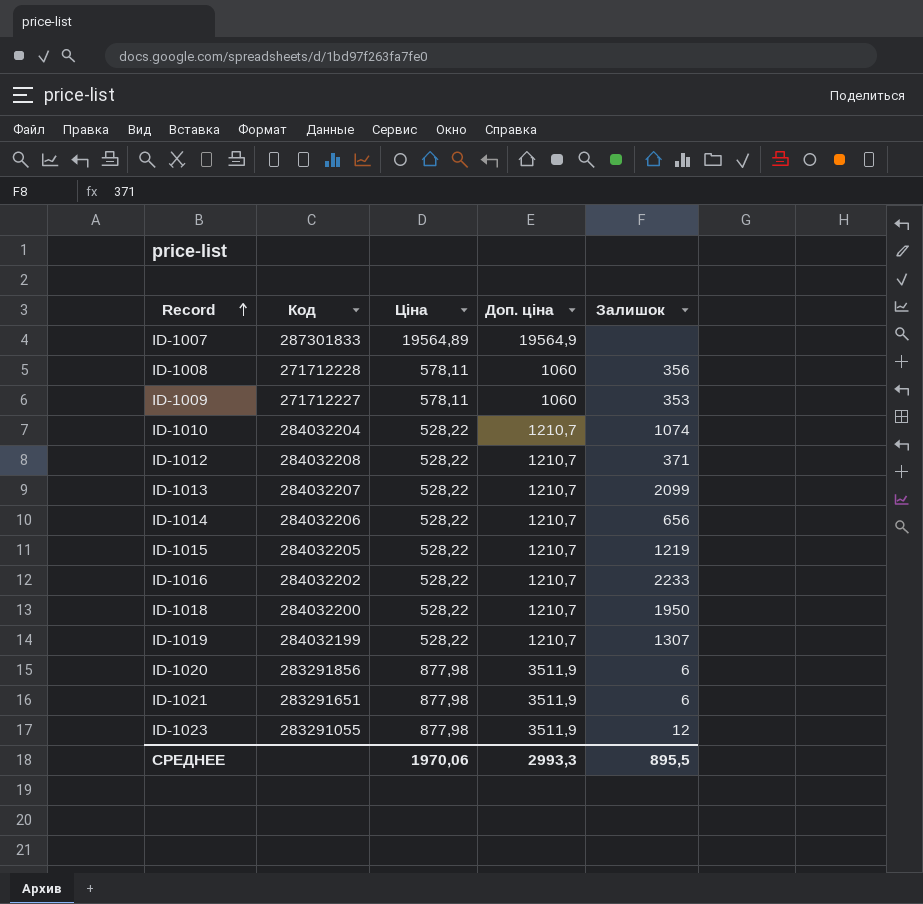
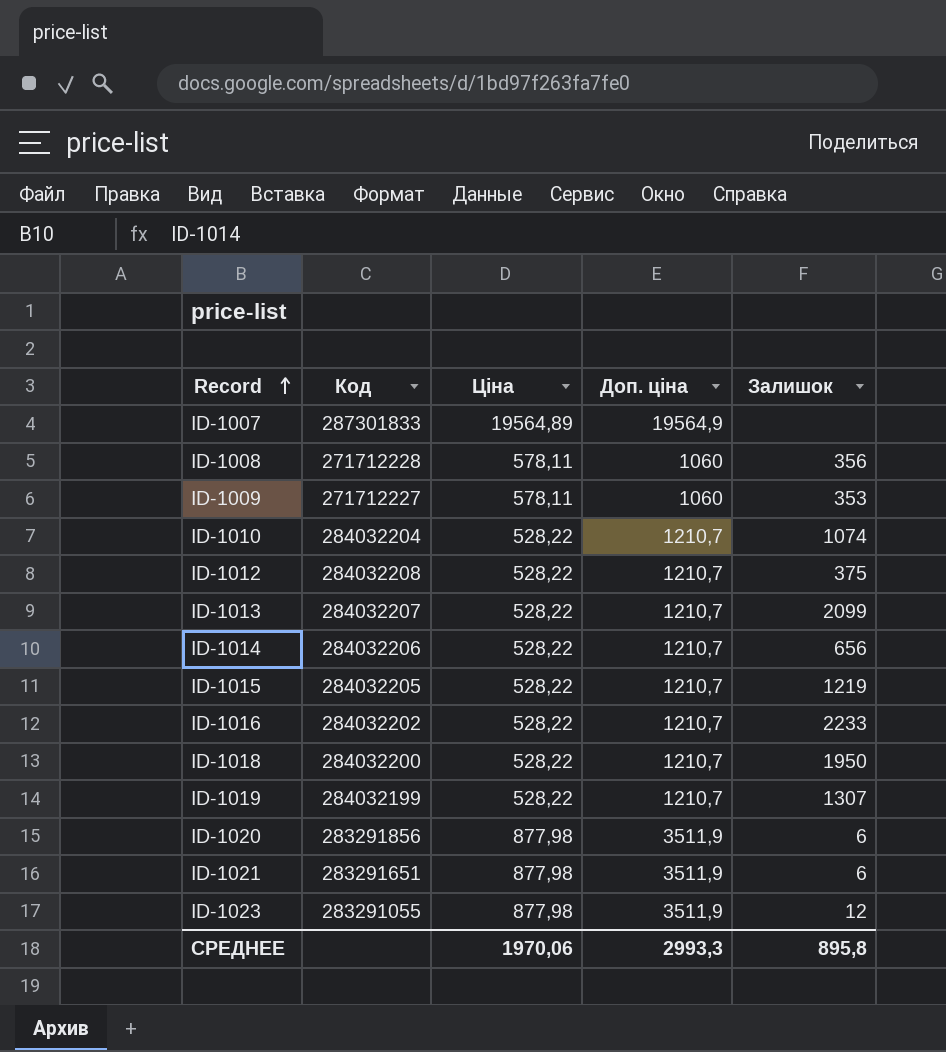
ID-1012 | Залишок: 371 -> 375
СРЕДНЕЕ | Залишок: 895,5 -> 895,8

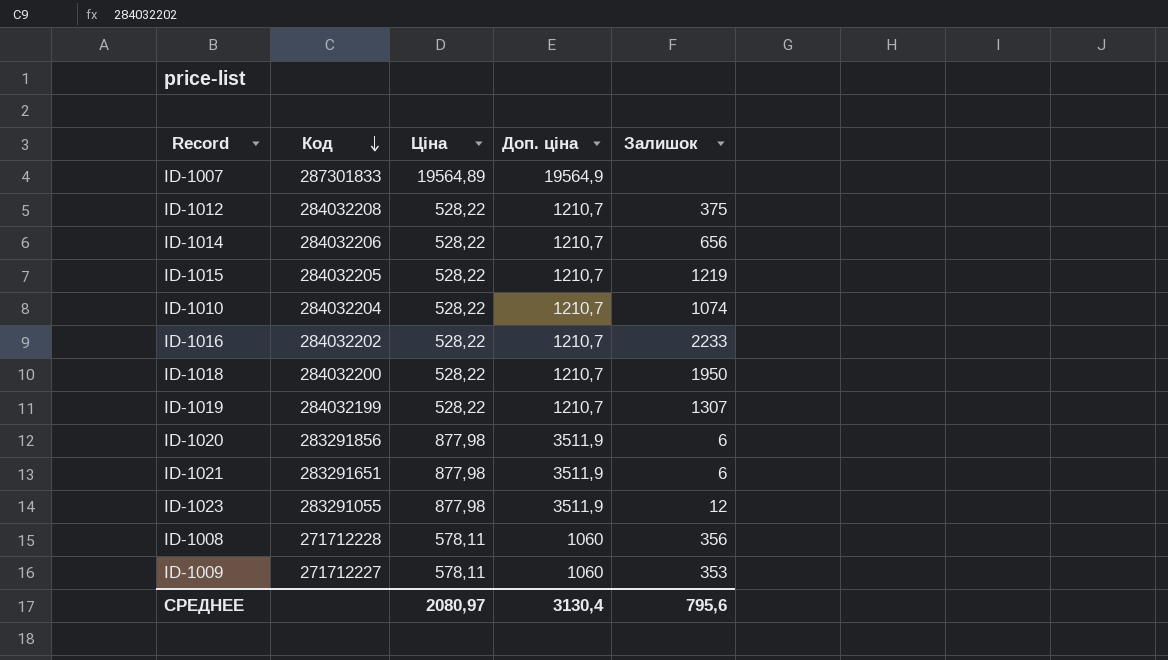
row order: Record ascending -> Код descending
row ID-1013: 284032207 | 528,22 | 1210,7 | 2099 -> none
СРЕДНЕЕ | Ціна: 1970,06 -> 2080,97
СРЕДНЕЕ | Доп. ціна: 2993,3 -> 3130,4
СРЕДНЕЕ | Залишок: 895,8 -> 795,6

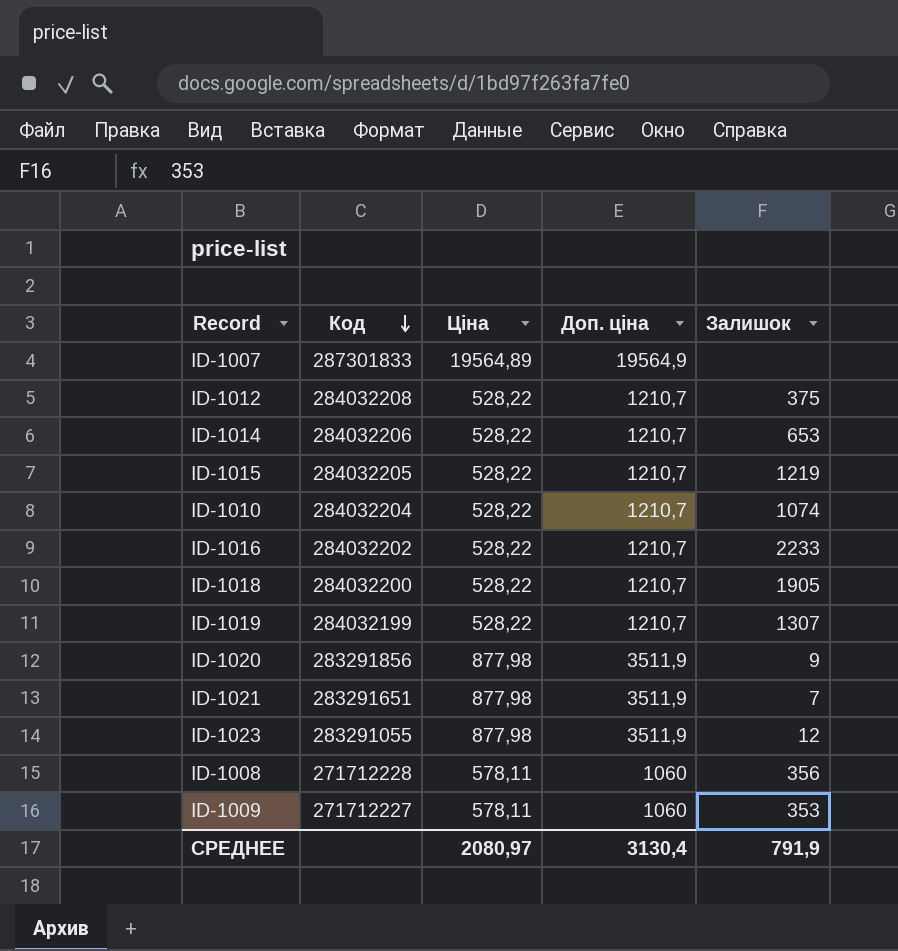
ID-1014 | Залишок: 656 -> 653
ID-1018 | Залишок: 1950 -> 1905
ID-1020 | Залишок: 6 -> 9
ID-1021 | Залишок: 6 -> 7
СРЕДНЕЕ | Залишок: 795,6 -> 791,9

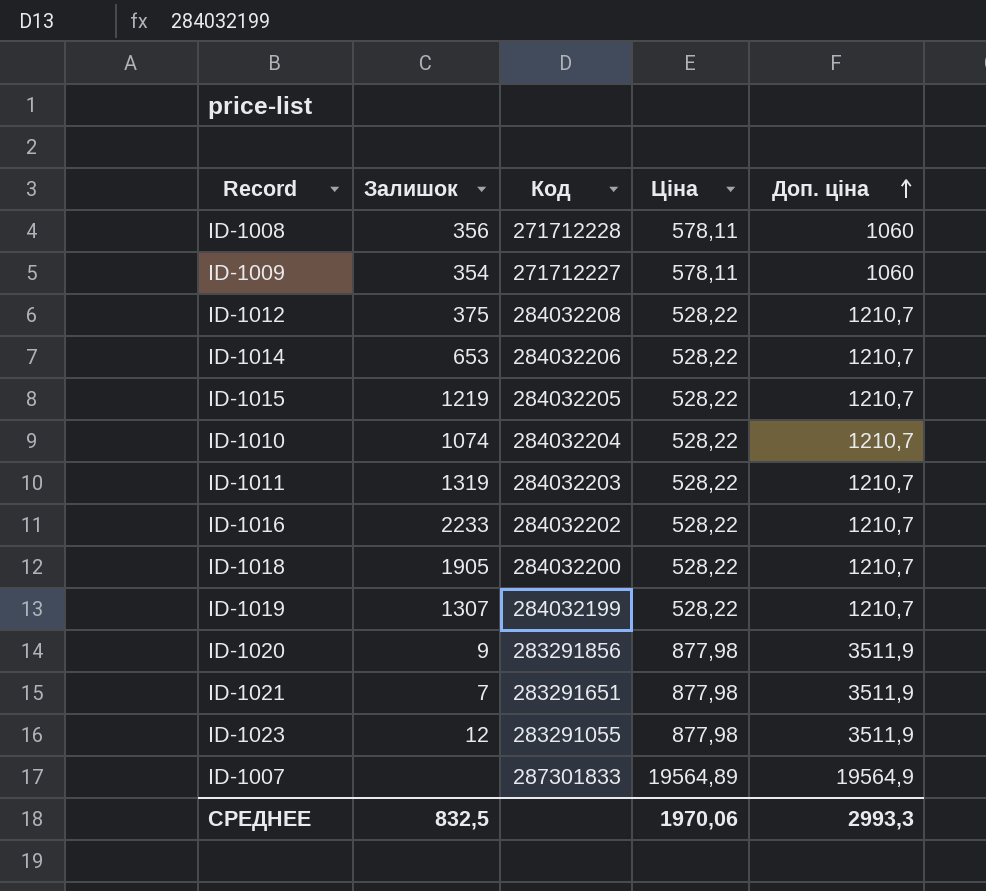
row order: Код descending -> Доп. ціна ascending
column Залишок | position: 5 -> 2
ID-1009 | Залишок: 353 -> 354
row ID-1011: none -> 1319 | 284032203 | 528,22 | 1210,7
СРЕДНЕЕ | Залишок: 791,9 -> 832,5
СРЕДНЕЕ | Ціна: 2080,97 -> 1970,06
СРЕДНЕЕ | Доп. ціна: 3130,4 -> 2993,3

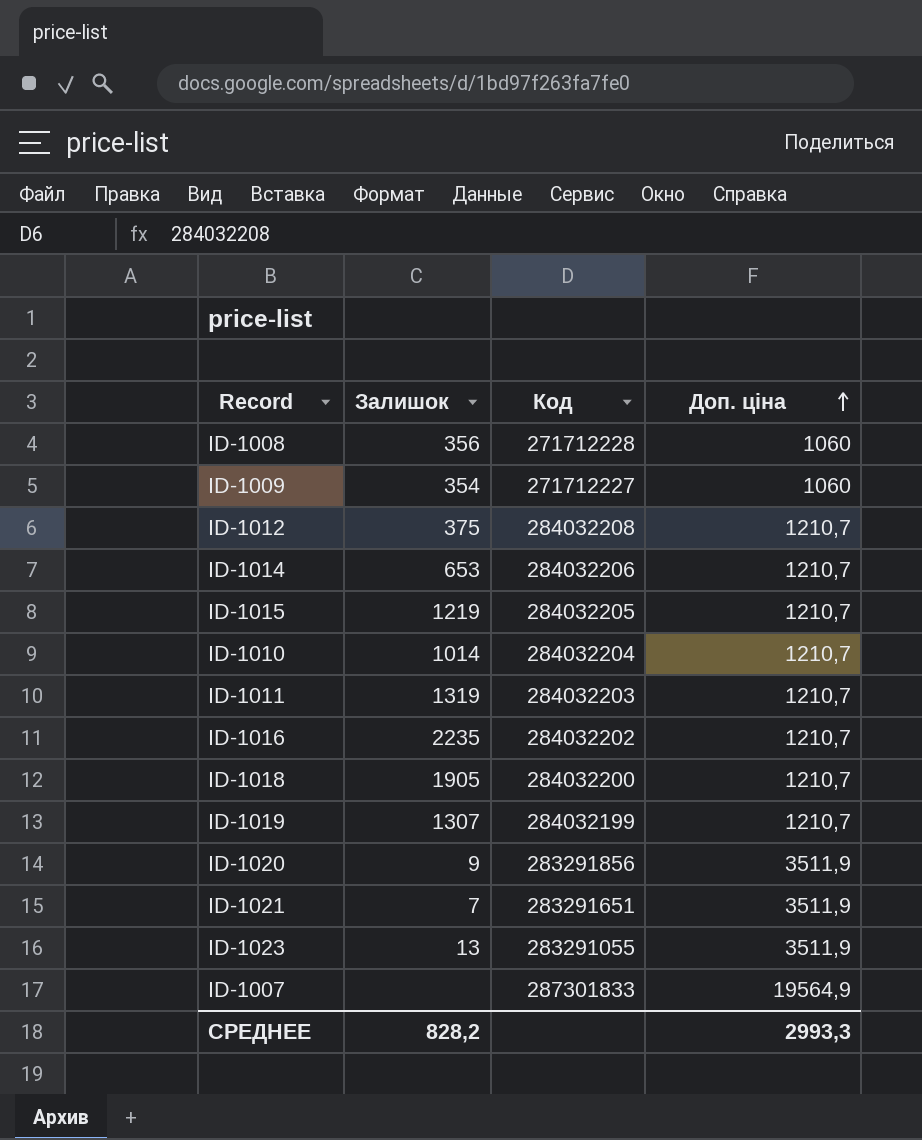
column Ціна | position: 4 -> none
ID-1010 | Залишок: 1074 -> 1014
ID-1016 | Залишок: 2233 -> 2235
ID-1023 | Залишок: 12 -> 13
СРЕДНЕЕ | Залишок: 832,5 -> 828,2

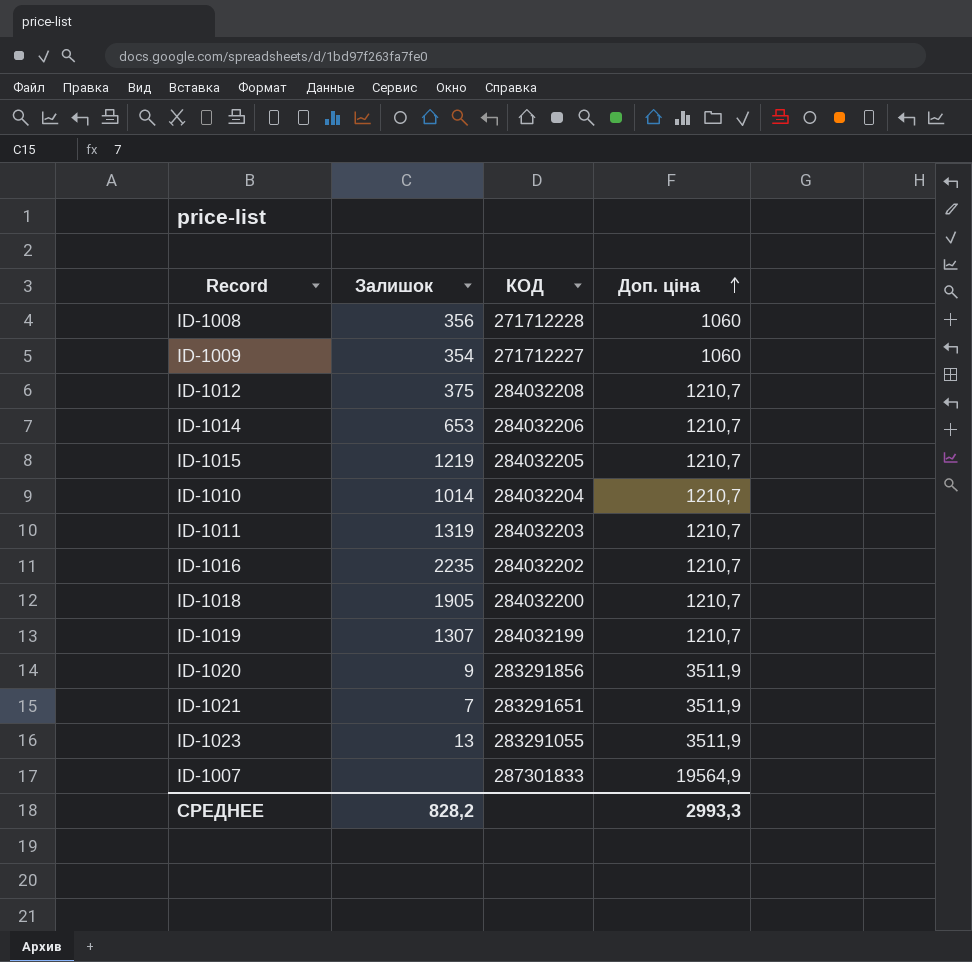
column name: Код -> КОД

